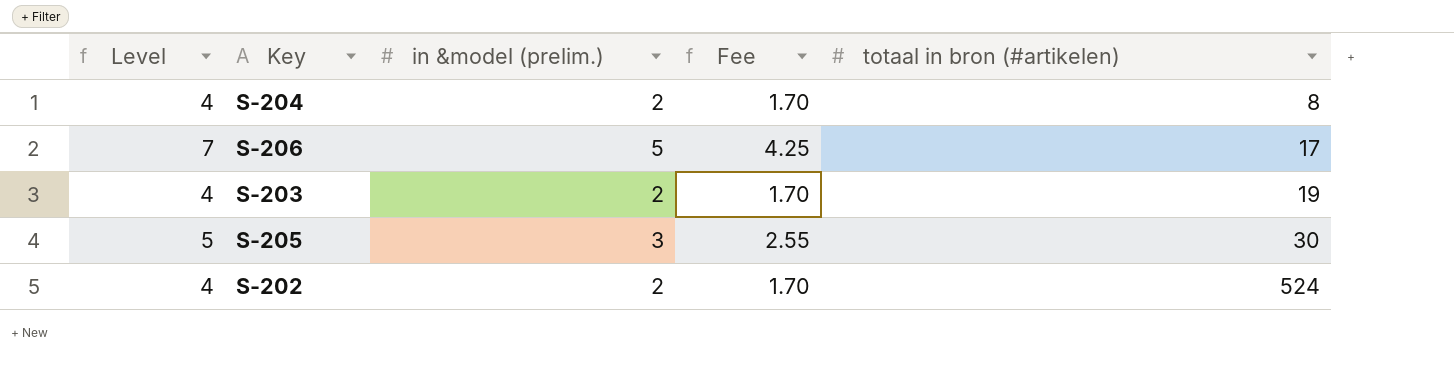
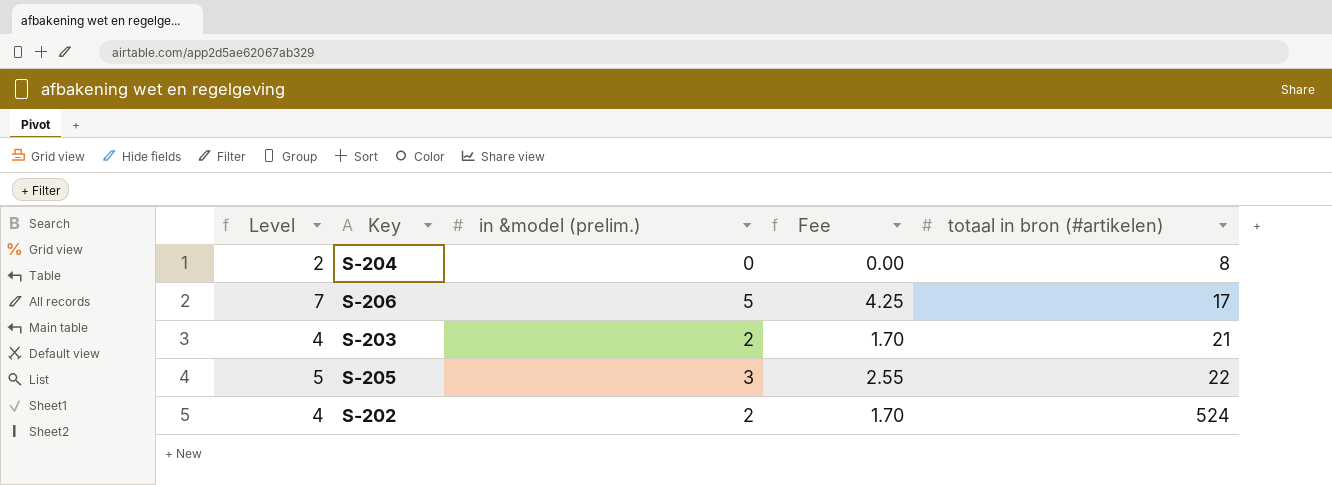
S-204 | Level: 4 -> 2
S-204 | in &model (prelim.): 2 -> 0
S-204 | Fee: 1.70 -> 0.00
S-203 | totaal in bron (#artikelen): 19 -> 21
S-205 | totaal in bron (#artikelen): 30 -> 22

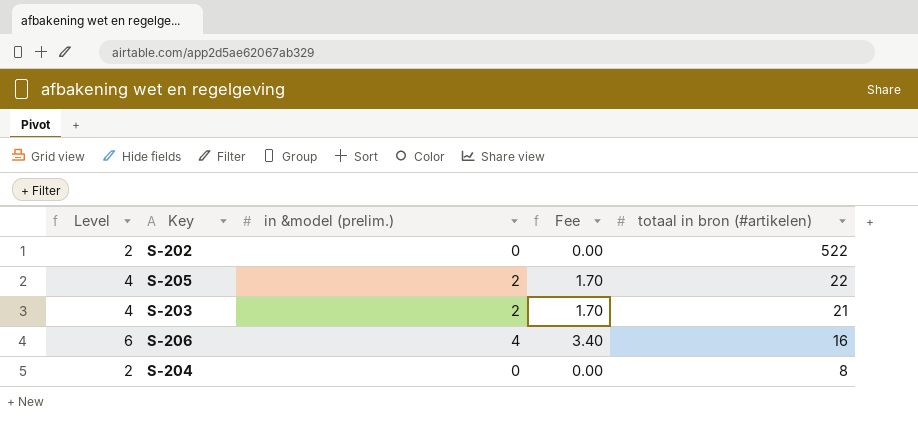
row order: totaal in bron (#artikelen) ascending -> totaal in bron (#artikelen) descending
S-202 | Level: 4 -> 2
S-202 | in &model (prelim.): 2 -> 0
S-202 | Fee: 1.70 -> 0.00
S-202 | totaal in bron (#artikelen): 524 -> 522
S-205 | Level: 5 -> 4
S-205 | in &model (prelim.): 3 -> 2
S-205 | Fee: 2.55 -> 1.70
S-206 | Level: 7 -> 6
S-206 | in &model (prelim.): 5 -> 4
S-206 | Fee: 4.25 -> 3.40
S-206 | totaal in bron (#artikelen): 17 -> 16

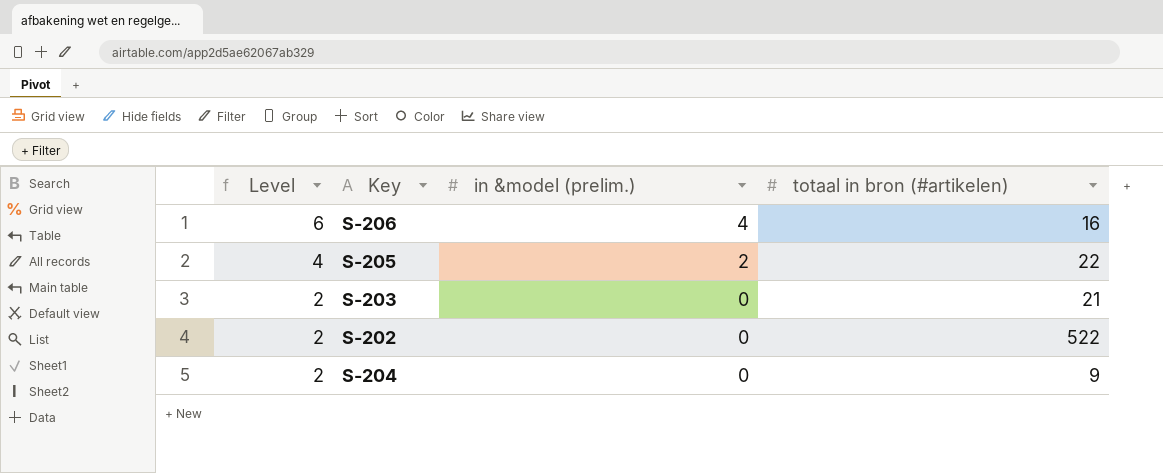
row order: totaal in bron (#artikelen) descending -> Level descending
column Fee | formula: [in &model (prelim.)] * 0.85 -> none
S-203 | Level: 4 -> 2
S-203 | in &model (prelim.): 2 -> 0
S-204 | totaal in bron (#artikelen): 8 -> 9

